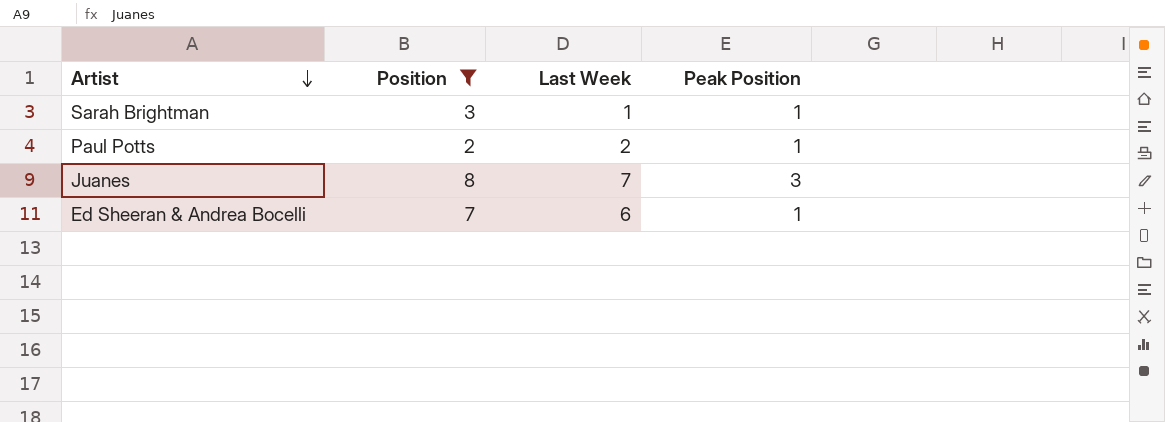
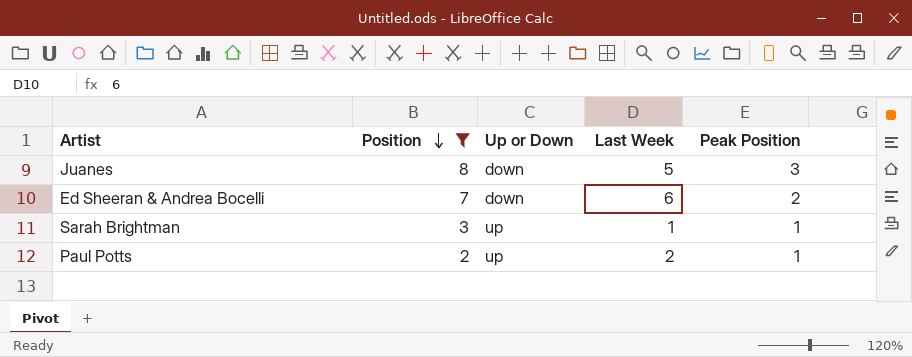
row order: Artist descending -> Position descending
column Up or Down | position: none -> 3
Juanes | Last Week: 7 -> 5
Ed Sheeran & Andrea Bocelli | Peak Position: 1 -> 2

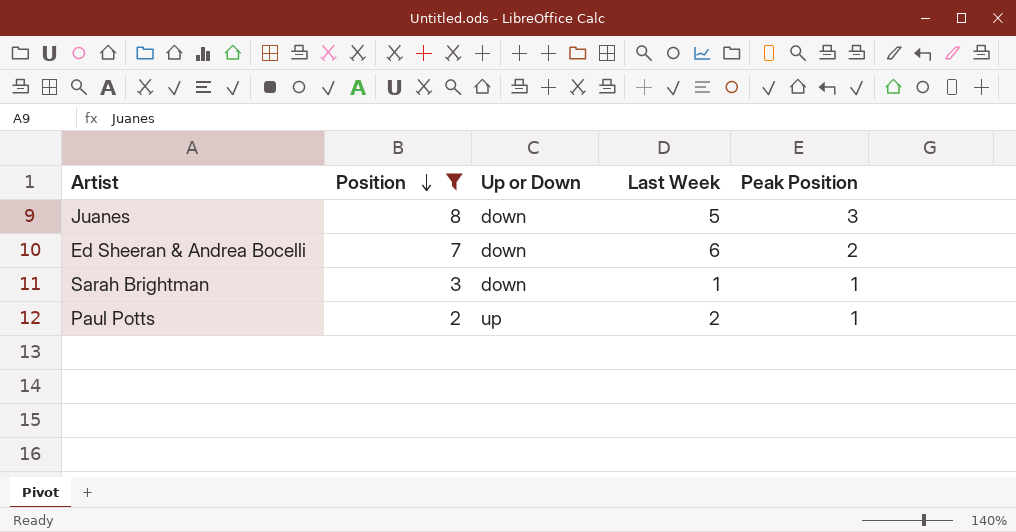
Sarah Brightman | Up or Down: up -> down

